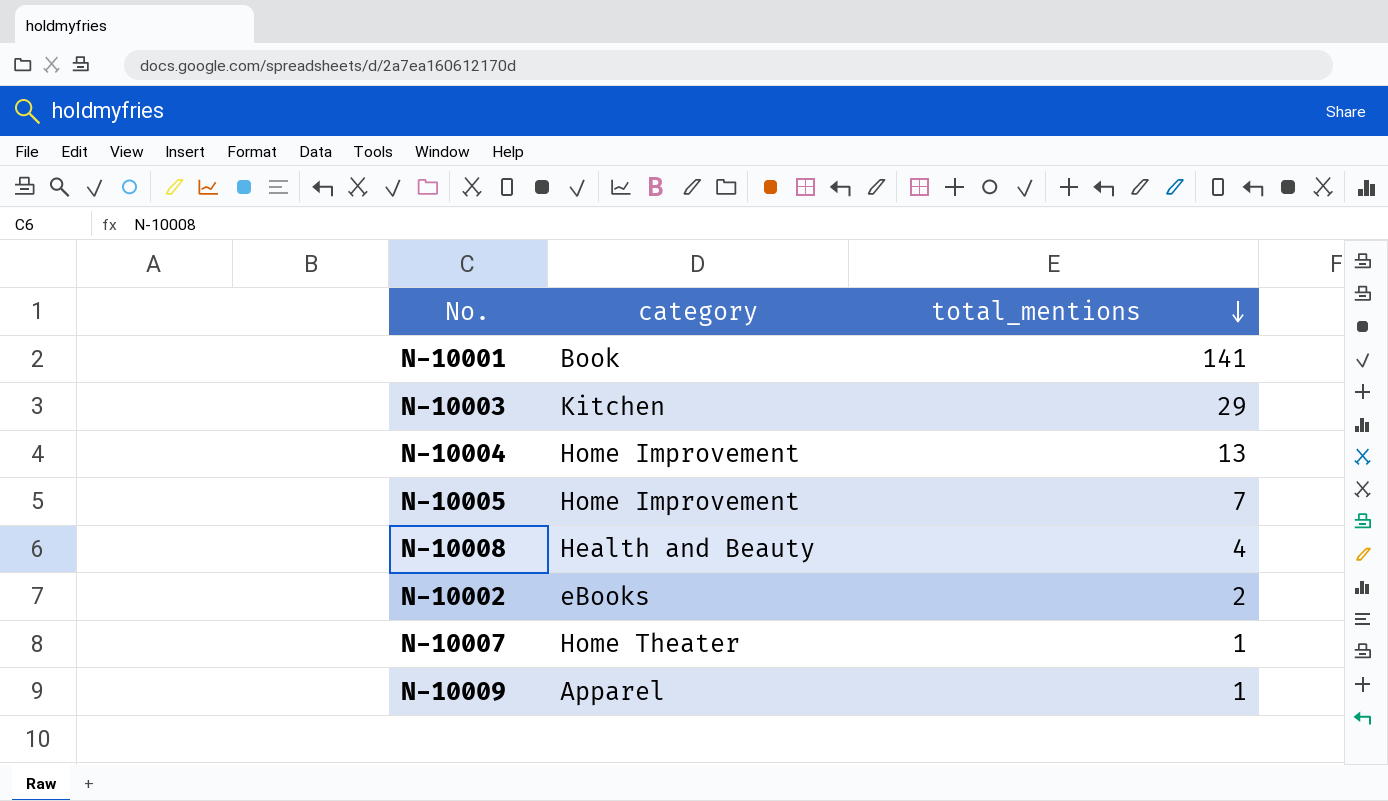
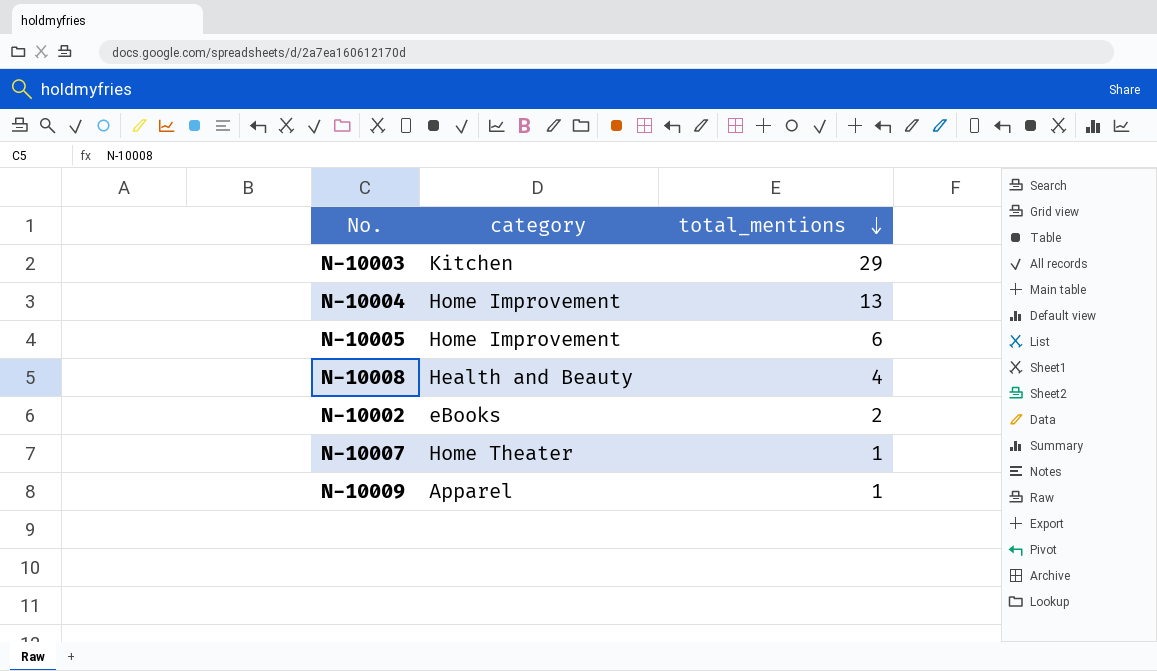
row N-10001: Book | 141 -> none
N-10005 | total_mentions: 7 -> 6

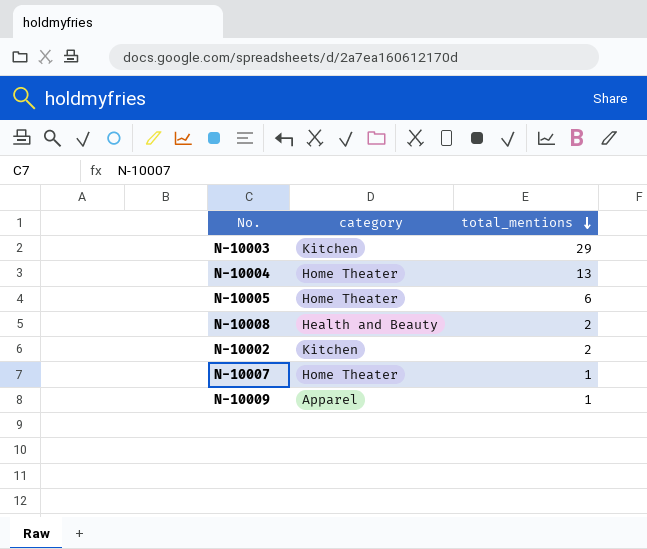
N-10004 | category: Home Improvement -> Home Theater
N-10005 | category: Home Improvement -> Home Theater
N-10008 | total_mentions: 4 -> 2
N-10002 | category: eBooks -> Kitchen

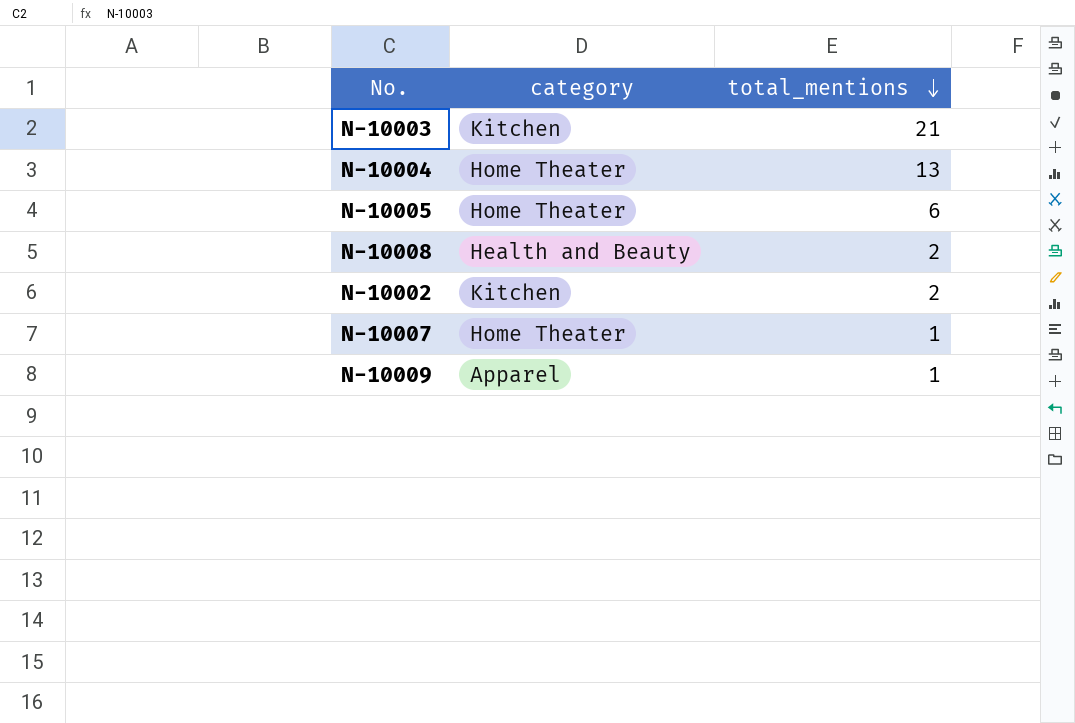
N-10003 | total_mentions: 29 -> 21

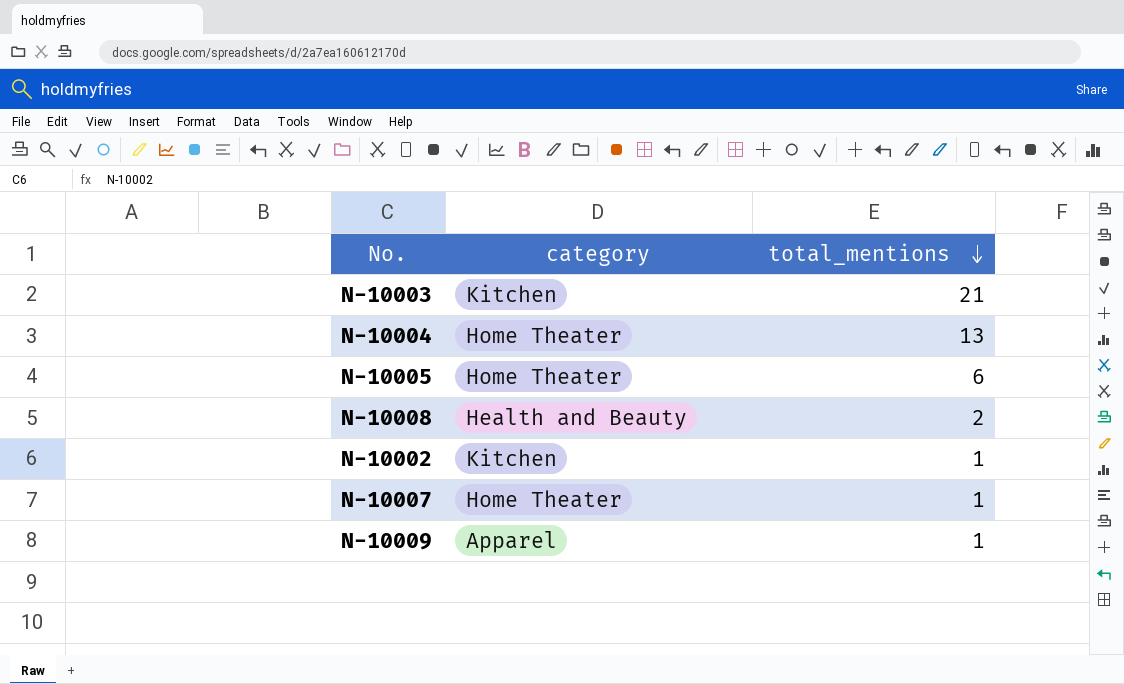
N-10002 | total_mentions: 2 -> 1

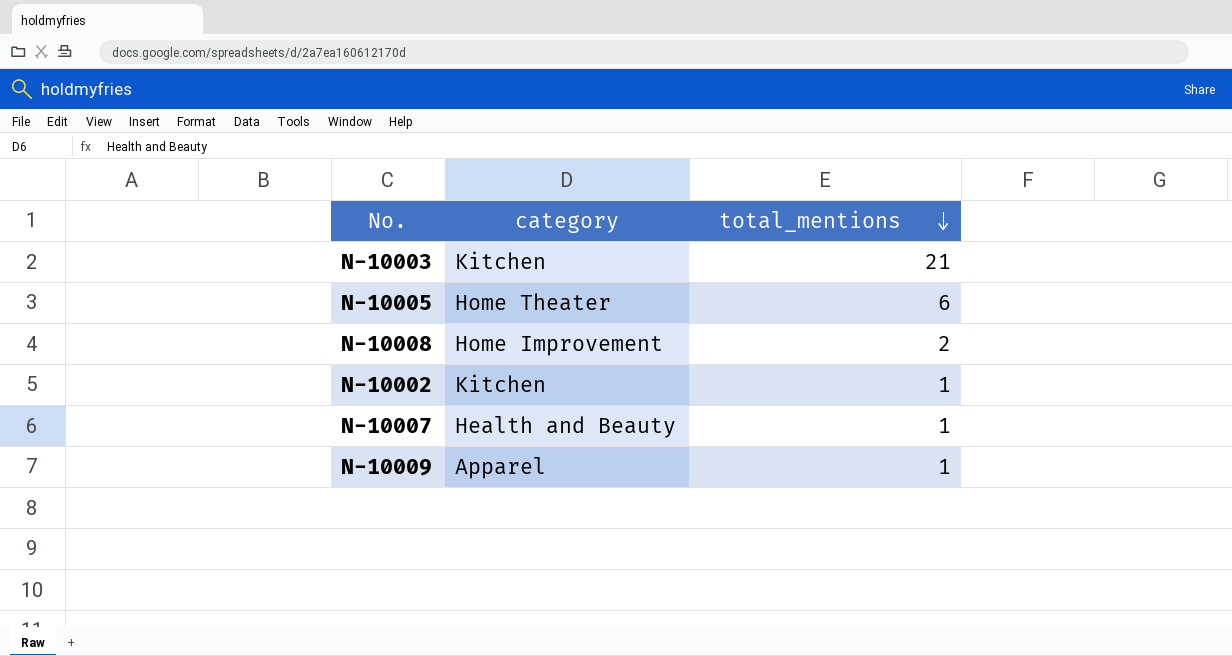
row N-10004: Home Theater | 13 -> none
N-10008 | category: Health and Beauty -> Home Improvement
N-10007 | category: Home Theater -> Health and Beauty

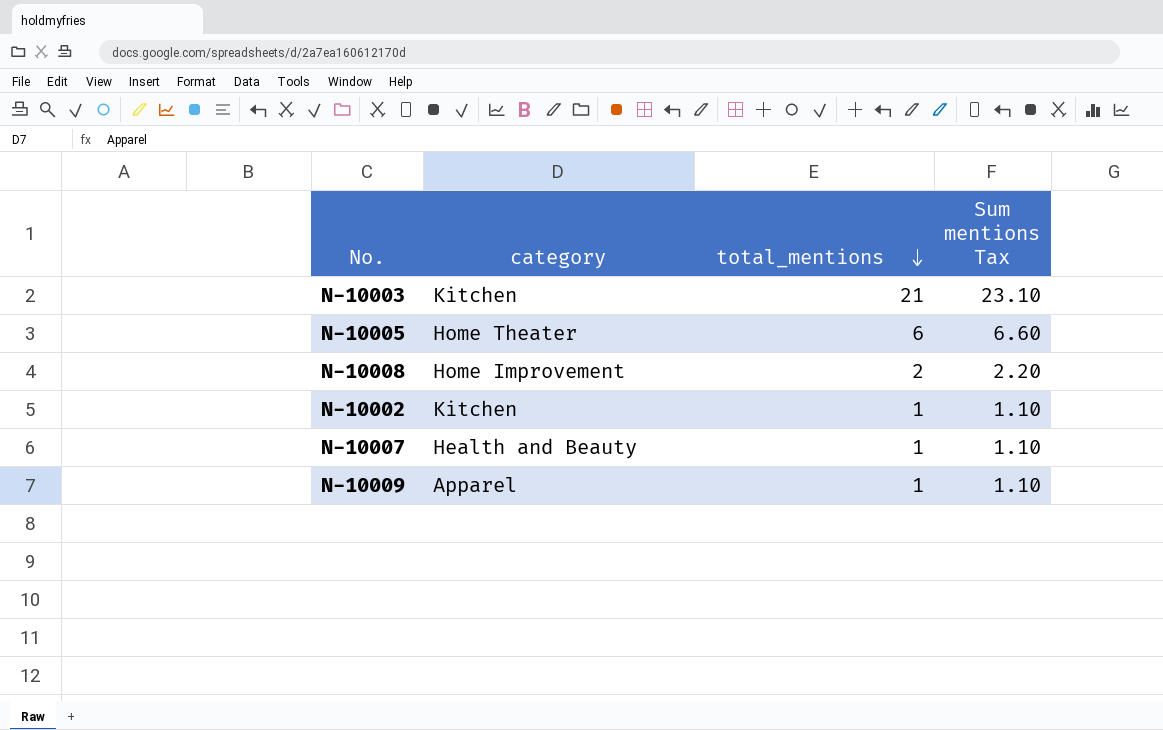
column Sum mentions Tax | formula: none -> [total_mentions] * 1.1

